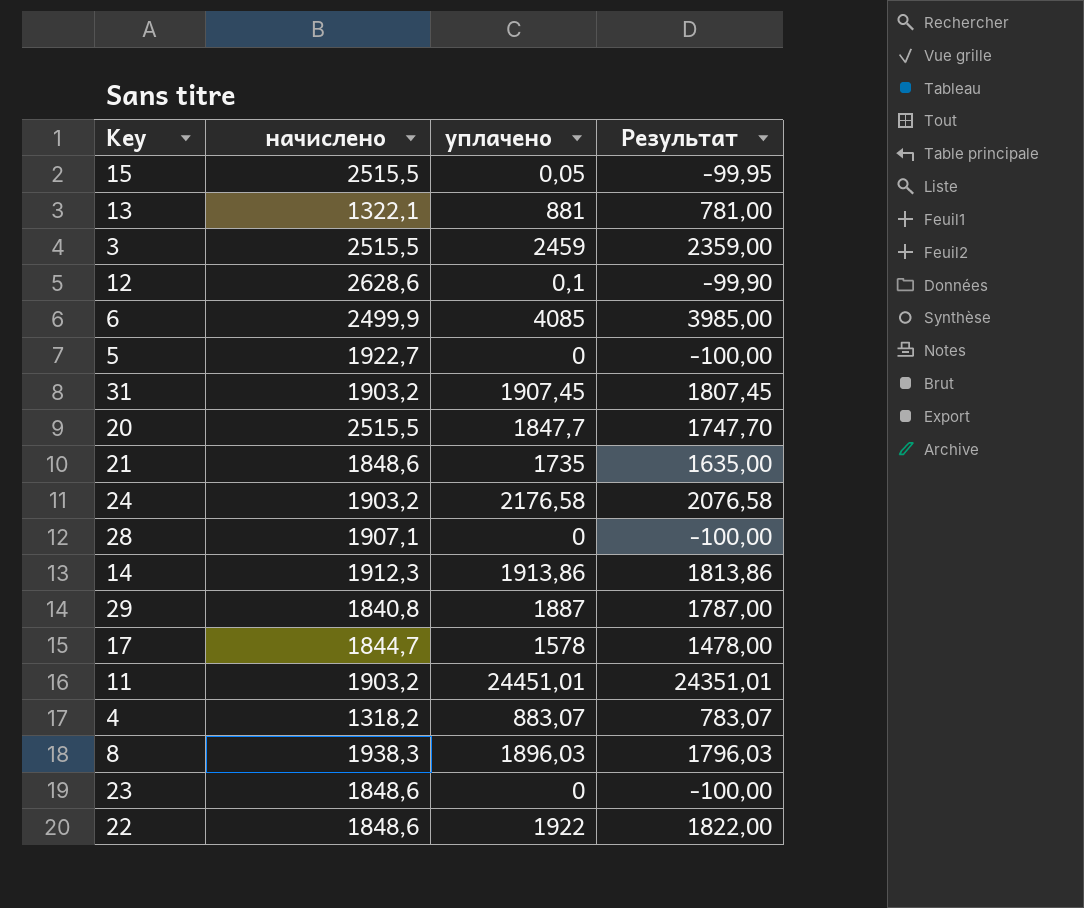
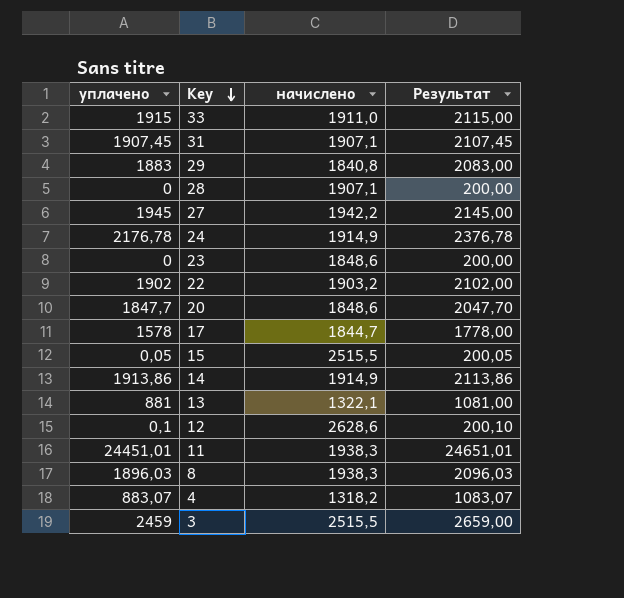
row order: none -> Key descending
column уплачено | position: 3 -> 1
column Результат | formula: [уплачено] - 100 -> [уплачено] + 200
row 6: 2499,9 | 4085 | 3985,00 -> none
row 5: 1922,7 | 0 | -100,00 -> none
row 21: 1848,6 | 1735 | 1635,00 -> none
row 33: none -> 1915 | 1911,0 | 2115,00
31 | начислено: 1903,2 -> 1907,1
29 | уплачено: 1887 -> 1883
row 27: none -> 1945 | 1942,2 | 2145,00
24 | уплачено: 2176,58 -> 2176,78
24 | начислено: 1903,2 -> 1914,9
22 | уплачено: 1922 -> 1902
22 | начислено: 1848,6 -> 1903,2
20 | начислено: 2515,5 -> 1848,6
14 | начислено: 1912,3 -> 1914,9
11 | начислено: 1903,2 -> 1938,3

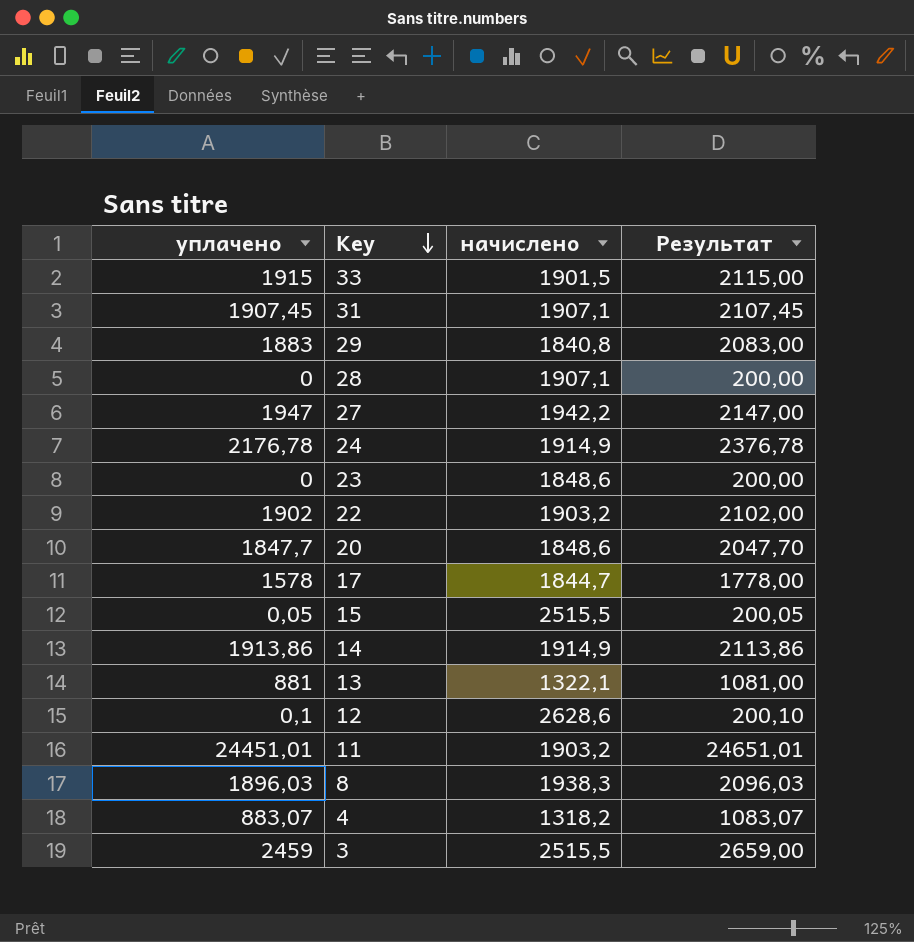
33 | начислено: 1911,0 -> 1901,5
27 | уплачено: 1945 -> 1947
27 | Результат: 2145,00 -> 2147,00
11 | начислено: 1938,3 -> 1903,2

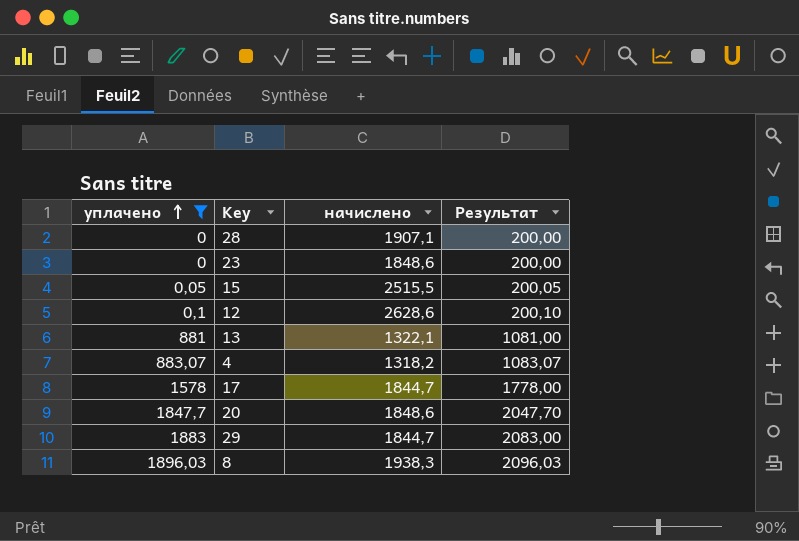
filter: none -> уплачено <= 1896,03
row order: Key descending -> уплачено ascending
29 | начислено: 1840,8 -> 1844,7

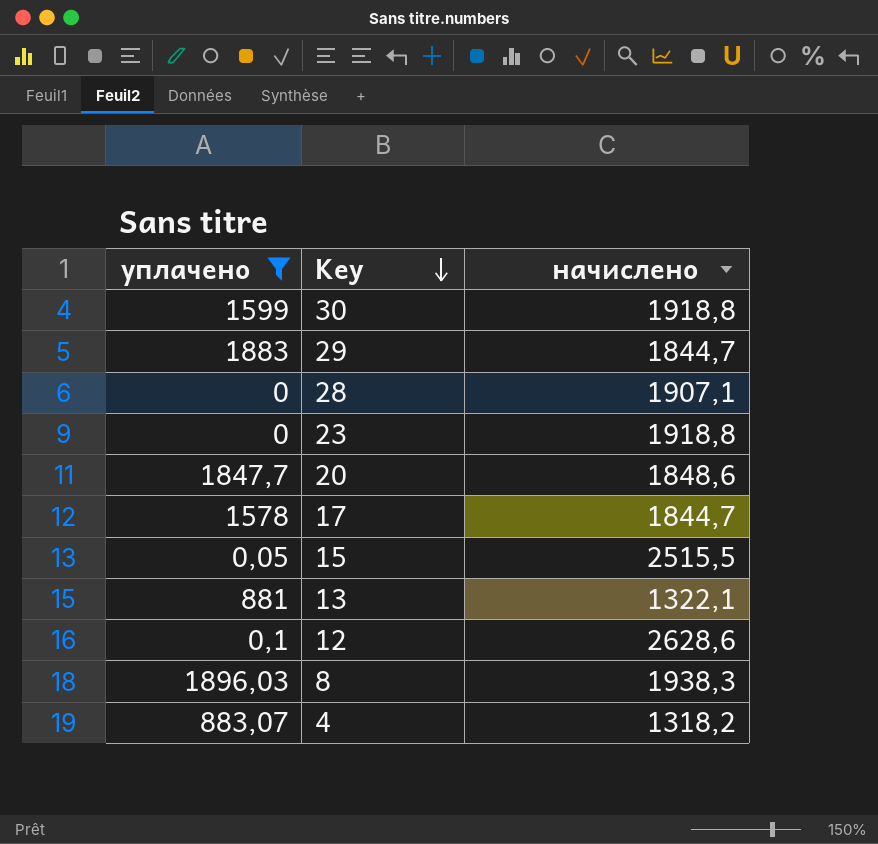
row order: уплачено ascending -> Key descending
column Результат | formula: [уплачено] + 200 -> none
row 30: none -> 1599 | 1918,8
23 | начислено: 1848,6 -> 1918,8

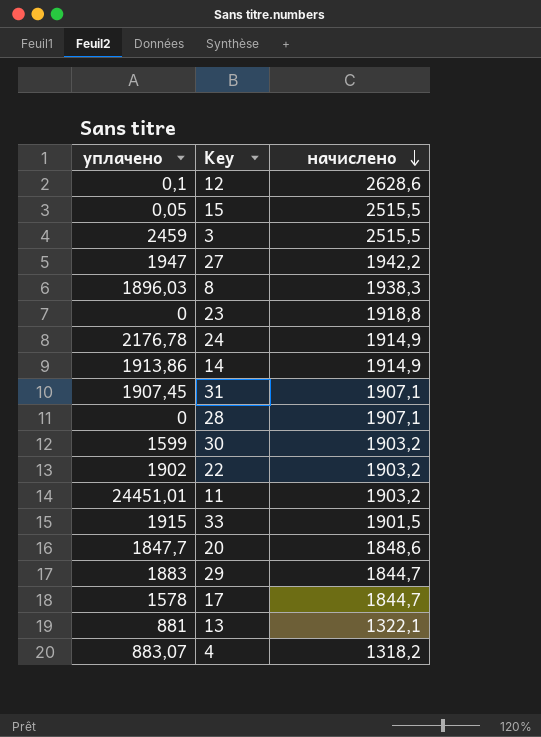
filter: уплачено <= 1896,03 -> none
row order: Key descending -> начислено descending
30 | начислено: 1918,8 -> 1903,2

